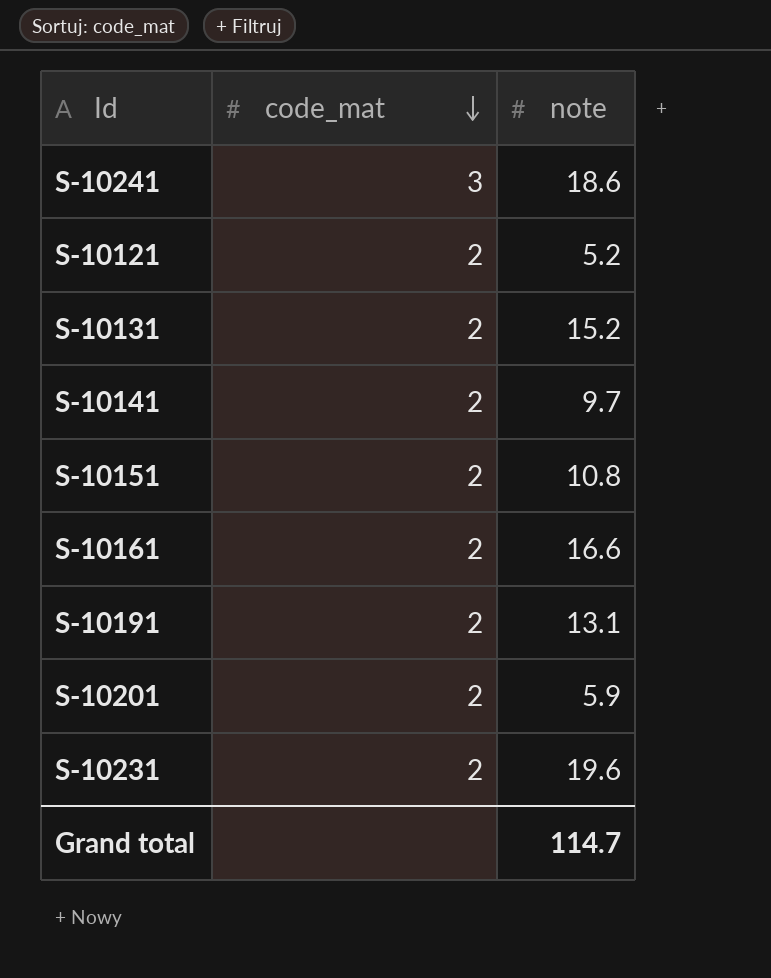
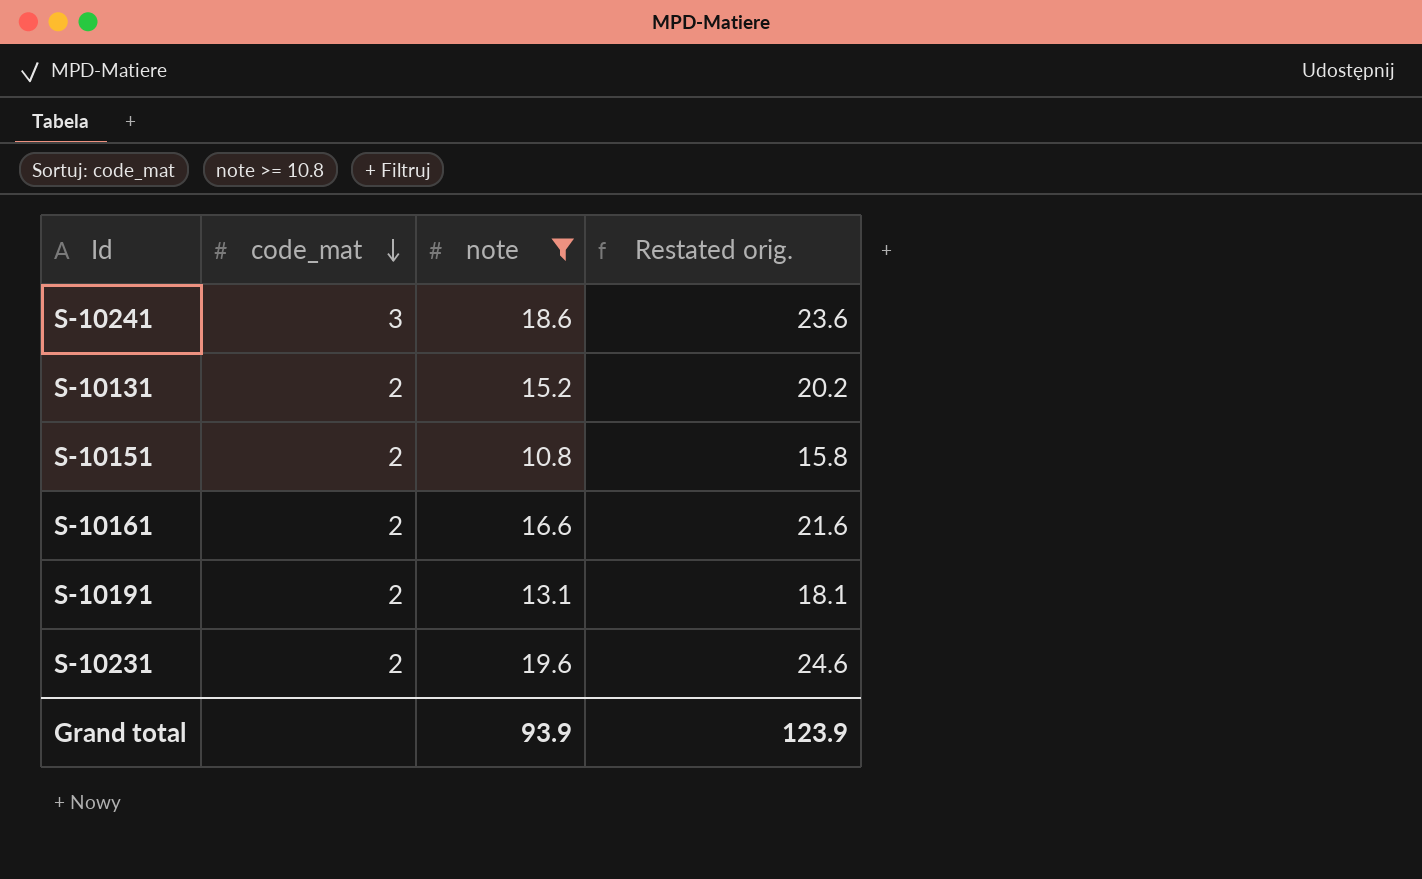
filter: none -> note >= 10.8
column Restated orig. | formula: none -> [note] + 5
Grand total | note: 114.7 -> 93.9

